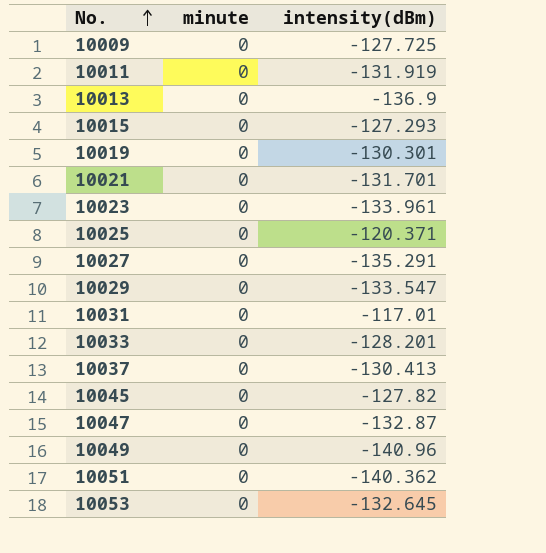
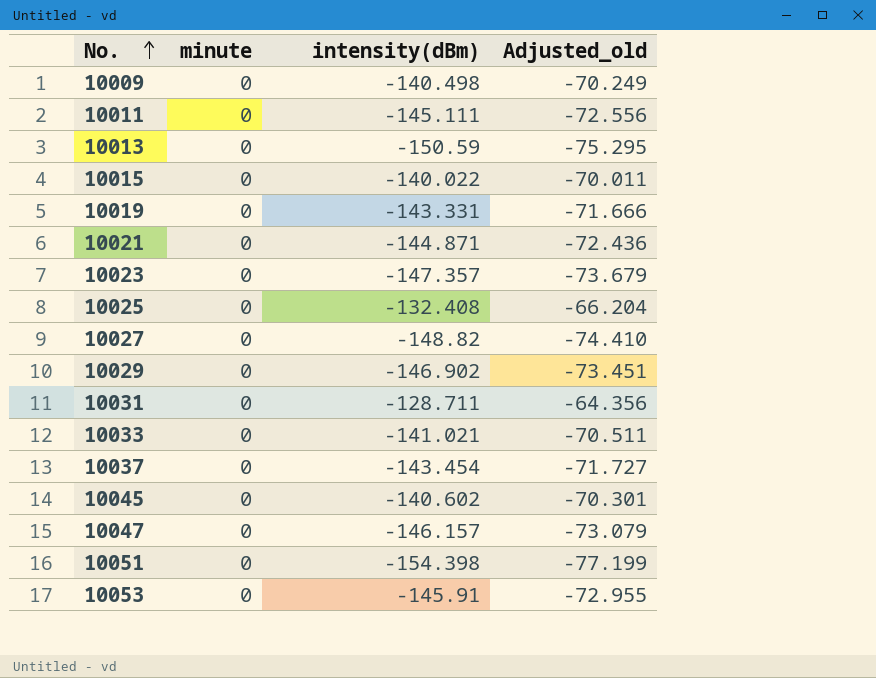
column Adjusted_old | formula: none -> [intensity(dBm)] * 0.5
row 10049: 0 | -140.96 -> none
10009 | intensity(dBm): -127.725 -> -140.498
10011 | intensity(dBm): -131.919 -> -145.111
10013 | intensity(dBm): -136.9 -> -150.59
10015 | intensity(dBm): -127.293 -> -140.022
10019 | intensity(dBm): -130.301 -> -143.331
10021 | intensity(dBm): -131.701 -> -144.871
10023 | intensity(dBm): -133.961 -> -147.357
10025 | intensity(dBm): -120.371 -> -132.408
10027 | intensity(dBm): -135.291 -> -148.82
10029 | intensity(dBm): -133.547 -> -146.902
10031 | intensity(dBm): -117.01 -> -128.711
10033 | intensity(dBm): -128.201 -> -141.021
10037 | intensity(dBm): -130.413 -> -143.454
10045 | intensity(dBm): -127.82 -> -140.602
10047 | intensity(dBm): -132.87 -> -146.157
10051 | intensity(dBm): -140.362 -> -154.398
10053 | intensity(dBm): -132.645 -> -145.91

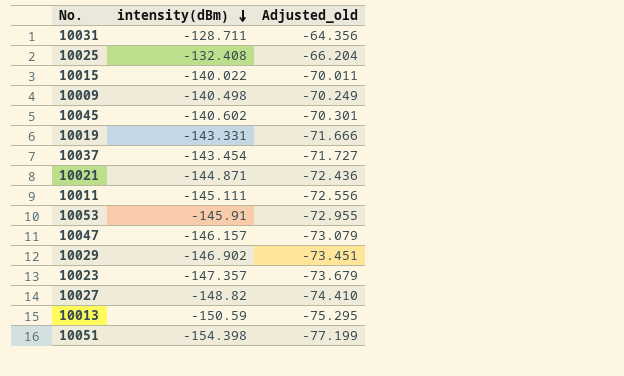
row order: No. ascending -> intensity(dBm) descending
column minute | position: 2 -> none
row 10033: 0 | -141.021 | -70.511 -> none

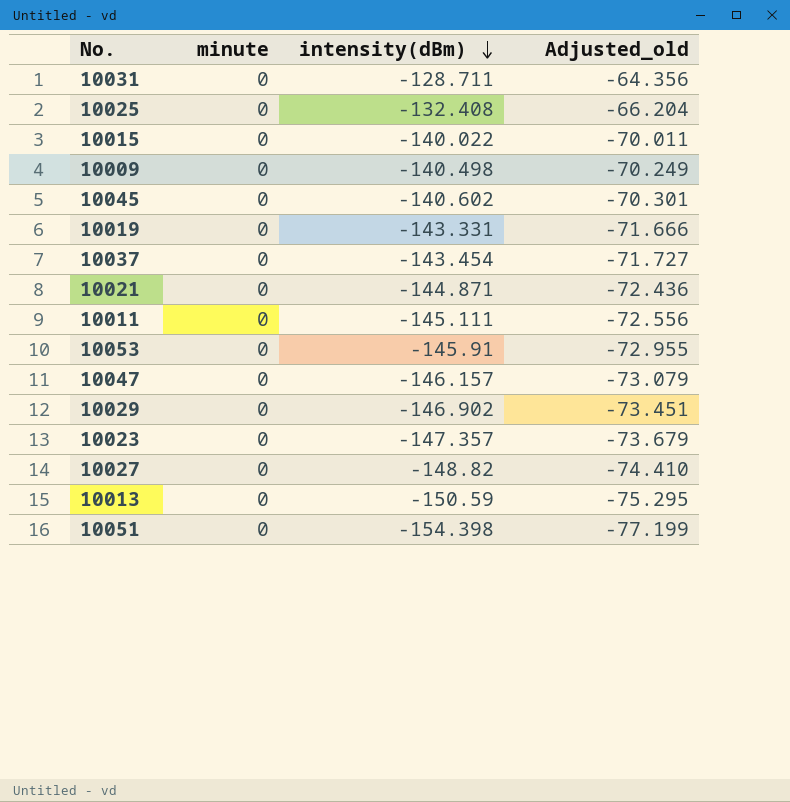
column minute | position: none -> 2

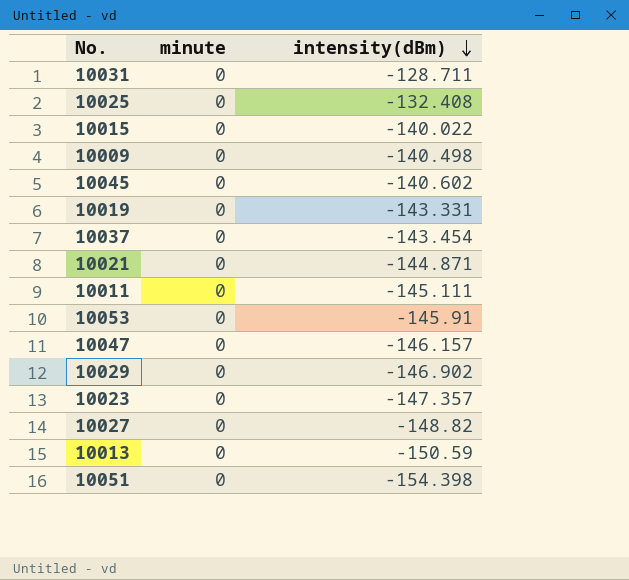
column Adjusted_old | formula: [intensity(dBm)] * 0.5 -> none

